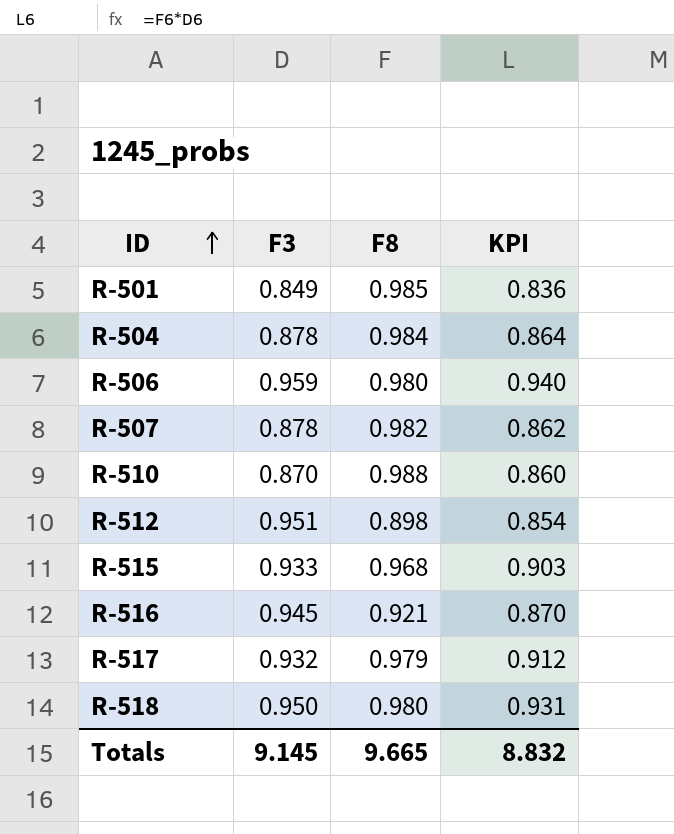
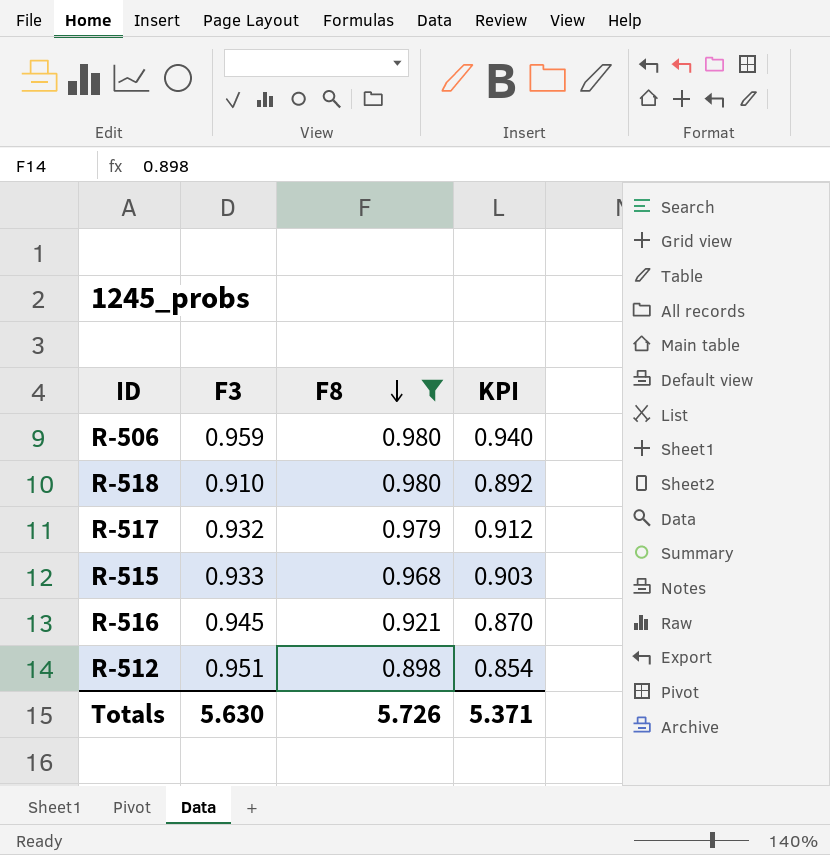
filter: none -> F8 <= 0.980
row order: ID ascending -> F8 descending
R-518 | F3: 0.950 -> 0.910
R-518 | KPI: 0.931 -> 0.892
Totals | F3: 9.145 -> 5.630
Totals | F8: 9.665 -> 5.726
Totals | KPI: 8.832 -> 5.371

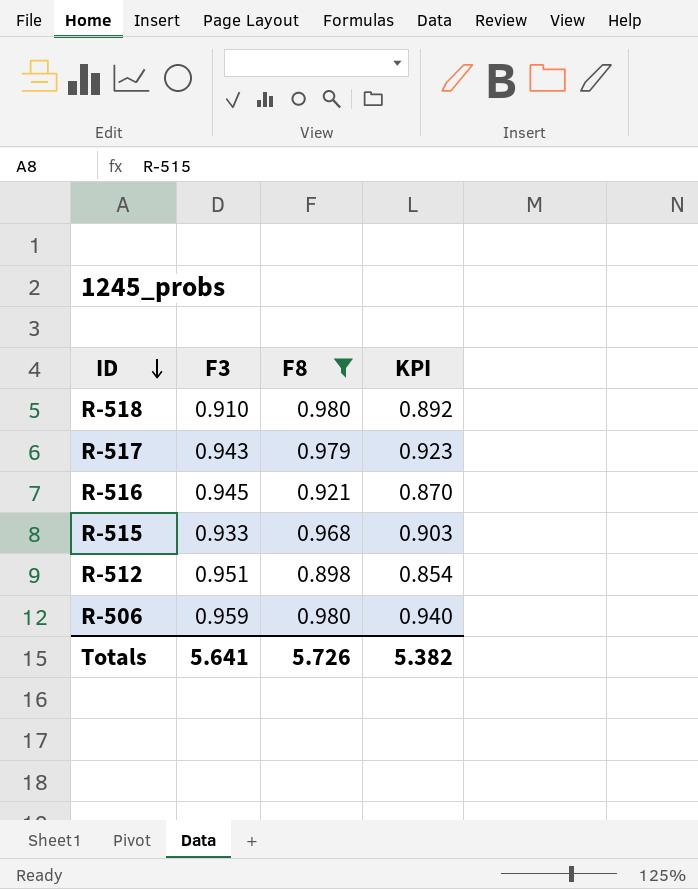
row order: F8 descending -> ID descending
R-517 | F3: 0.932 -> 0.943
R-517 | KPI: 0.912 -> 0.923
Totals | F3: 5.630 -> 5.641
Totals | KPI: 5.371 -> 5.382

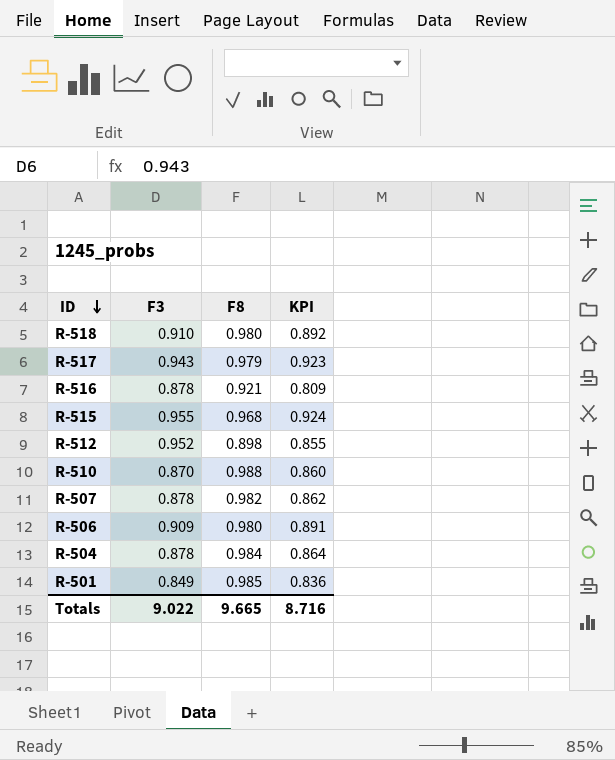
filter: F8 <= 0.980 -> none
R-516 | F3: 0.945 -> 0.878
R-516 | KPI: 0.870 -> 0.809
R-515 | F3: 0.933 -> 0.955
R-515 | KPI: 0.903 -> 0.924
R-512 | F3: 0.951 -> 0.952
R-512 | KPI: 0.854 -> 0.855
R-506 | F3: 0.959 -> 0.909
R-506 | KPI: 0.940 -> 0.891
Totals | F3: 5.641 -> 9.022
Totals | F8: 5.726 -> 9.665
Totals | KPI: 5.382 -> 8.716

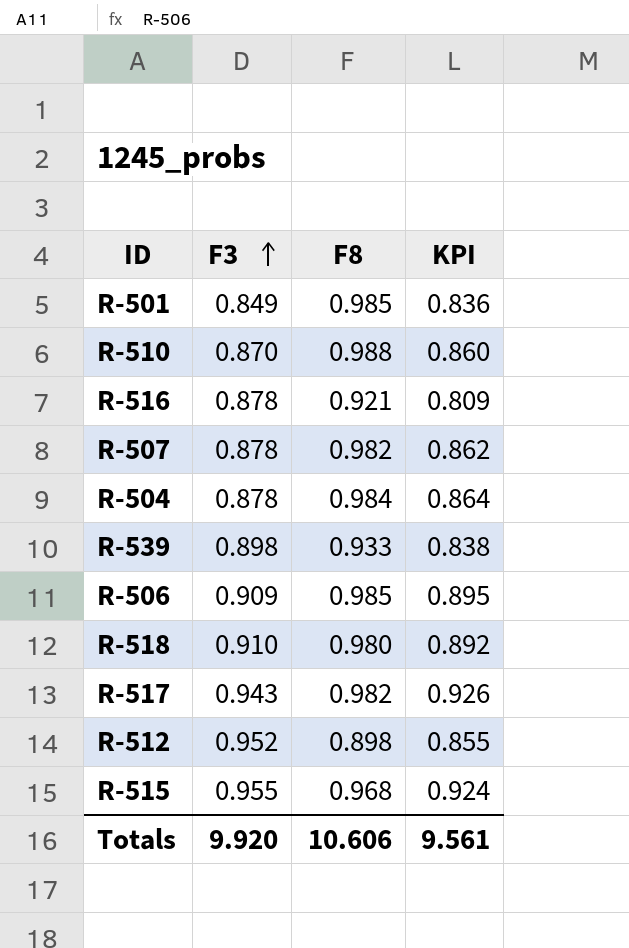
row order: ID descending -> F3 ascending
row R-539: none -> 0.898 | 0.933 | 0.838
R-506 | F8: 0.980 -> 0.985
R-506 | KPI: 0.891 -> 0.895
R-517 | F8: 0.979 -> 0.982
R-517 | KPI: 0.923 -> 0.926
Totals | F3: 9.022 -> 9.920
Totals | F8: 9.665 -> 10.606
Totals | KPI: 8.716 -> 9.561

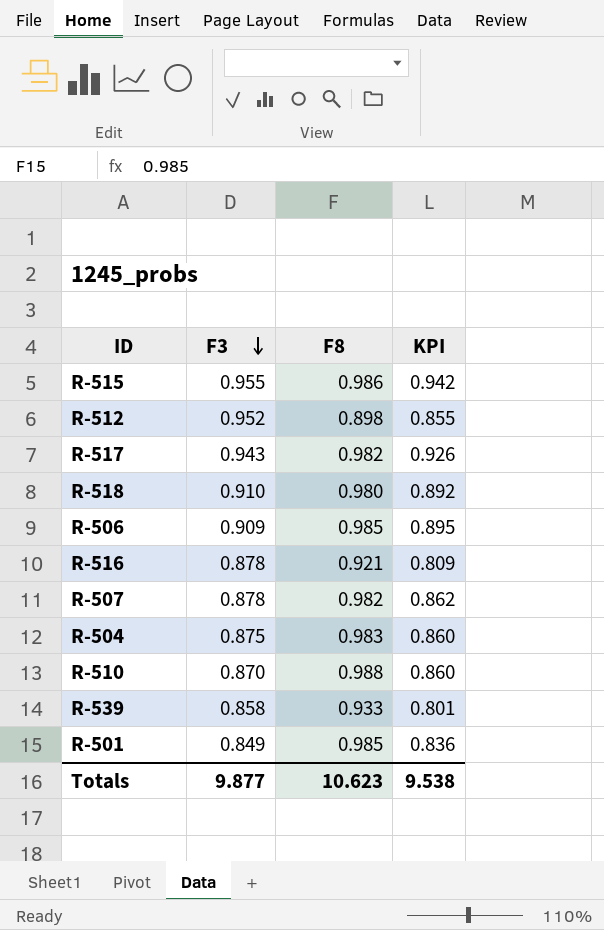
row order: F3 ascending -> F3 descending
R-515 | F8: 0.968 -> 0.986
R-515 | KPI: 0.924 -> 0.942
R-504 | F3: 0.878 -> 0.875
R-504 | F8: 0.984 -> 0.983
R-504 | KPI: 0.864 -> 0.860
R-539 | F3: 0.898 -> 0.858
R-539 | KPI: 0.838 -> 0.801
Totals | F3: 9.920 -> 9.877
Totals | F8: 10.606 -> 10.623
Totals | KPI: 9.561 -> 9.538

